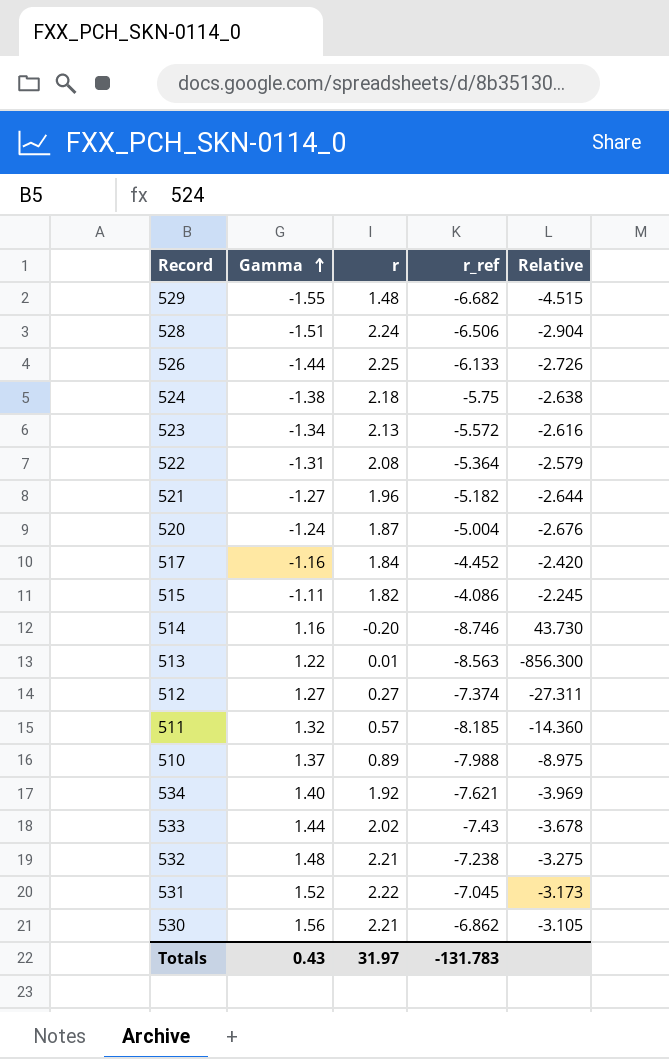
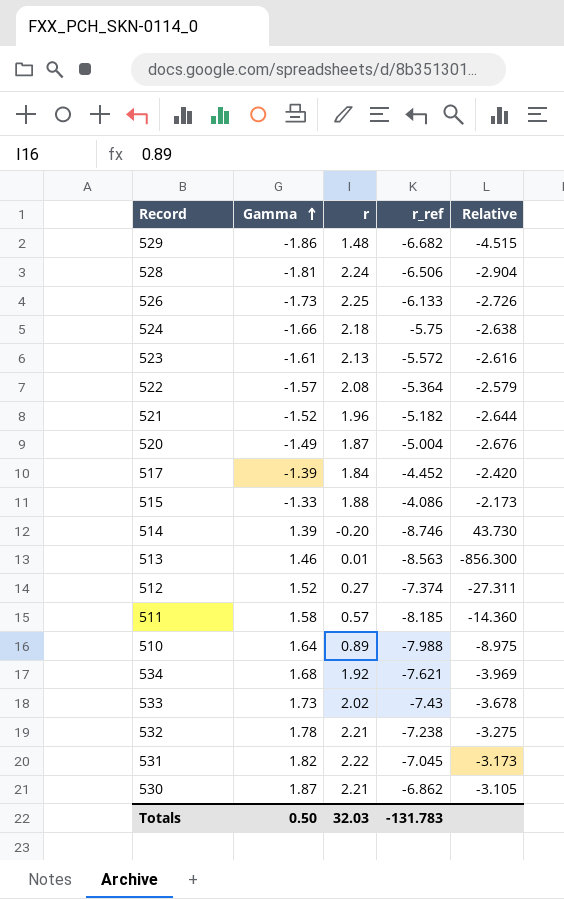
529 | Gamma: -1.55 -> -1.86
528 | Gamma: -1.51 -> -1.81
526 | Gamma: -1.44 -> -1.73
524 | Gamma: -1.38 -> -1.66
523 | Gamma: -1.34 -> -1.61
522 | Gamma: -1.31 -> -1.57
521 | Gamma: -1.27 -> -1.52
520 | Gamma: -1.24 -> -1.49
517 | Gamma: -1.16 -> -1.39
515 | Gamma: -1.11 -> -1.33
515 | r: 1.82 -> 1.88
515 | Relative: -2.245 -> -2.173
514 | Gamma: 1.16 -> 1.39
513 | Gamma: 1.22 -> 1.46
512 | Gamma: 1.27 -> 1.52
511 | Gamma: 1.32 -> 1.58
510 | Gamma: 1.37 -> 1.64
534 | Gamma: 1.40 -> 1.68
533 | Gamma: 1.44 -> 1.73
532 | Gamma: 1.48 -> 1.78
531 | Gamma: 1.52 -> 1.82
530 | Gamma: 1.56 -> 1.87
Totals | Gamma: 0.43 -> 0.50
Totals | r: 31.97 -> 32.03

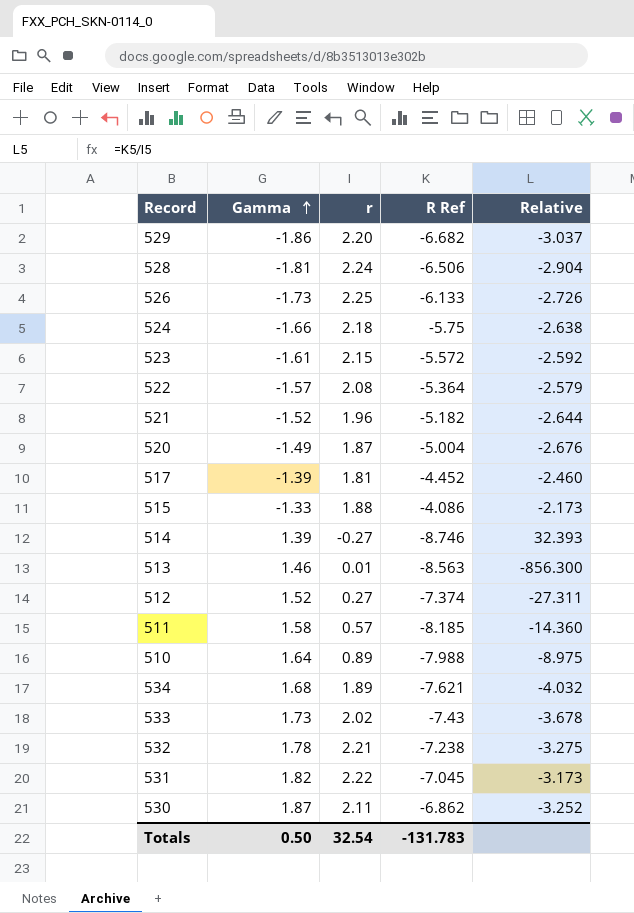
column name: r_ref -> R Ref
529 | r: 1.48 -> 2.20
529 | Relative: -4.515 -> -3.037
523 | r: 2.13 -> 2.15
523 | Relative: -2.616 -> -2.592
517 | r: 1.84 -> 1.81
517 | Relative: -2.420 -> -2.460
514 | r: -0.20 -> -0.27
514 | Relative: 43.730 -> 32.393
534 | r: 1.92 -> 1.89
534 | Relative: -3.969 -> -4.032
530 | r: 2.21 -> 2.11
530 | Relative: -3.105 -> -3.252
Totals | r: 32.03 -> 32.54

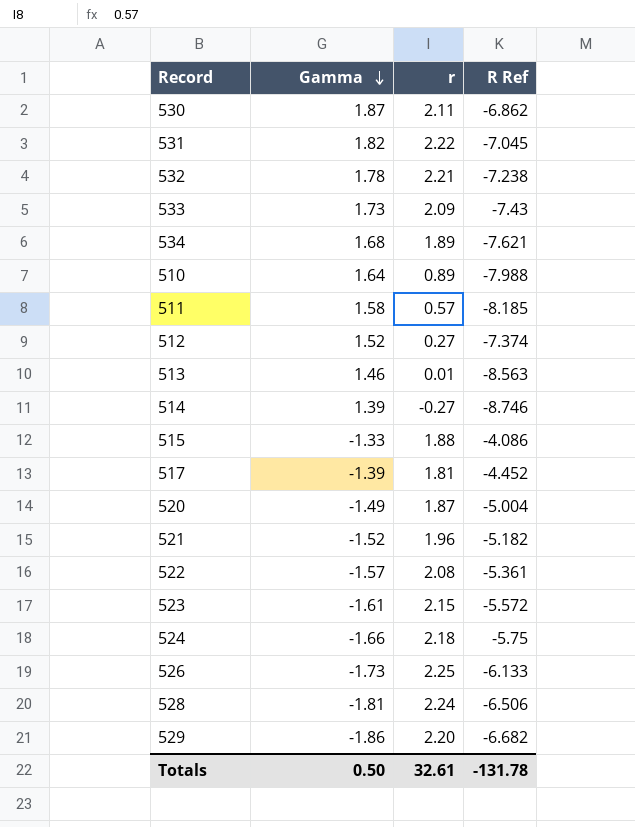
row order: Gamma ascending -> Gamma descending
column Relative | formula: [R Ref] / [r] -> none
533 | r: 2.02 -> 2.09
522 | R Ref: -5.364 -> -5.361
Totals | r: 32.54 -> 32.61
Totals | R Ref: -131.783 -> -131.78

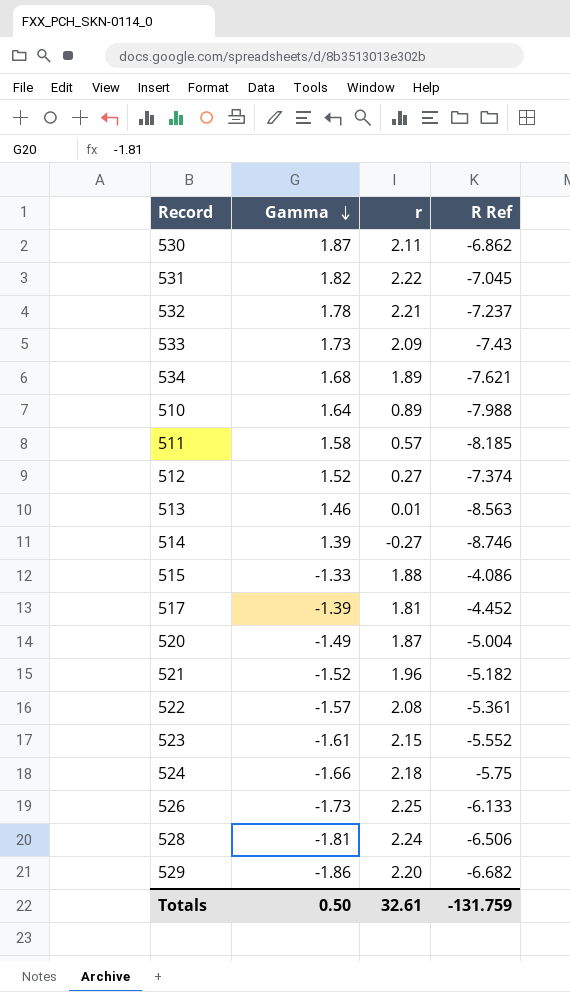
532 | R Ref: -7.238 -> -7.237
523 | R Ref: -5.572 -> -5.552
Totals | R Ref: -131.78 -> -131.759

